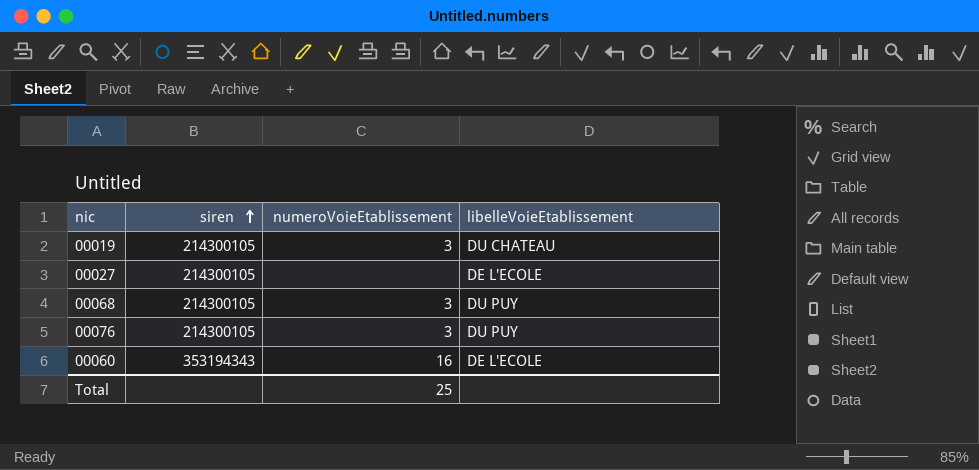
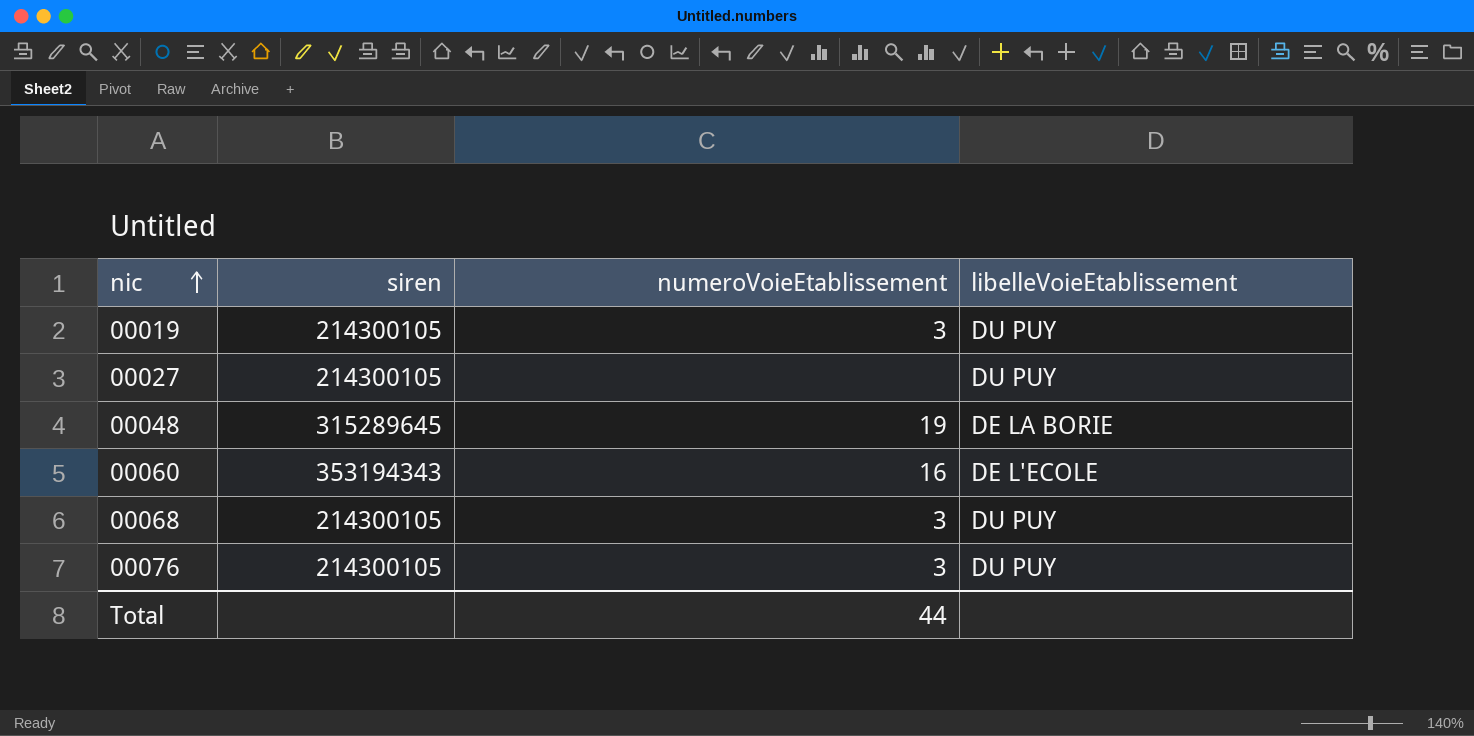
row order: siren ascending -> nic ascending
00019 | libelleVoieEtablissement: DU CHATEAU -> DU PUY
00027 | libelleVoieEtablissement: DE L'ECOLE -> DU PUY
row 00048: none -> 315289645 | 19 | DE LA BORIE
Total | numeroVoieEtablissement: 25 -> 44

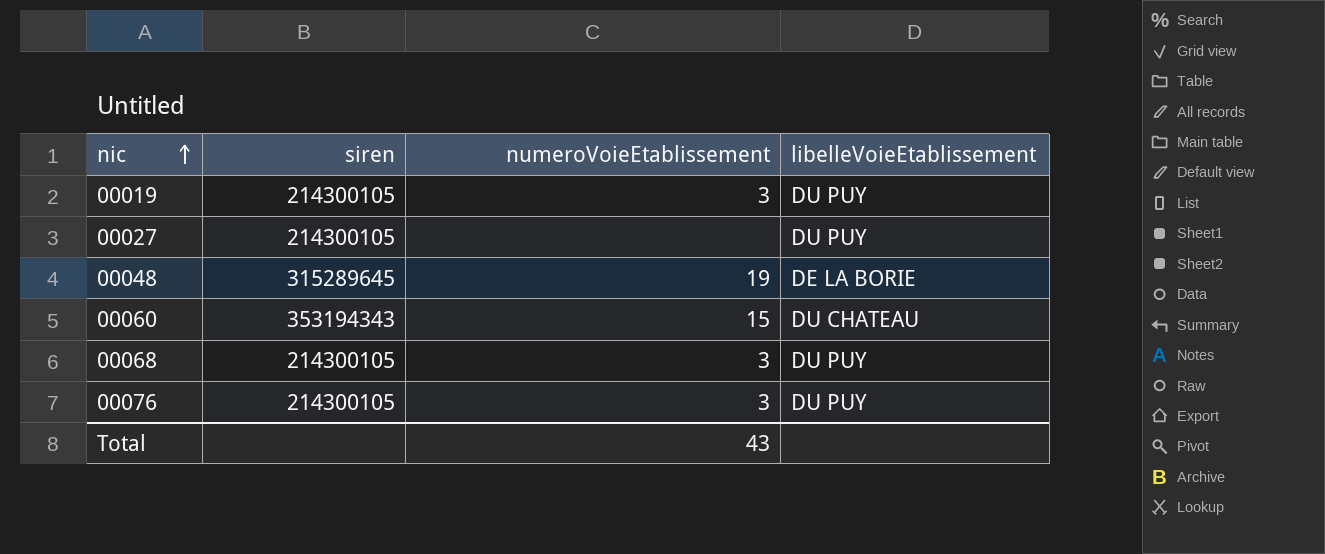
00060 | numeroVoieEtablissement: 16 -> 15
00060 | libelleVoieEtablissement: DE L'ECOLE -> DU CHATEAU
Total | numeroVoieEtablissement: 44 -> 43

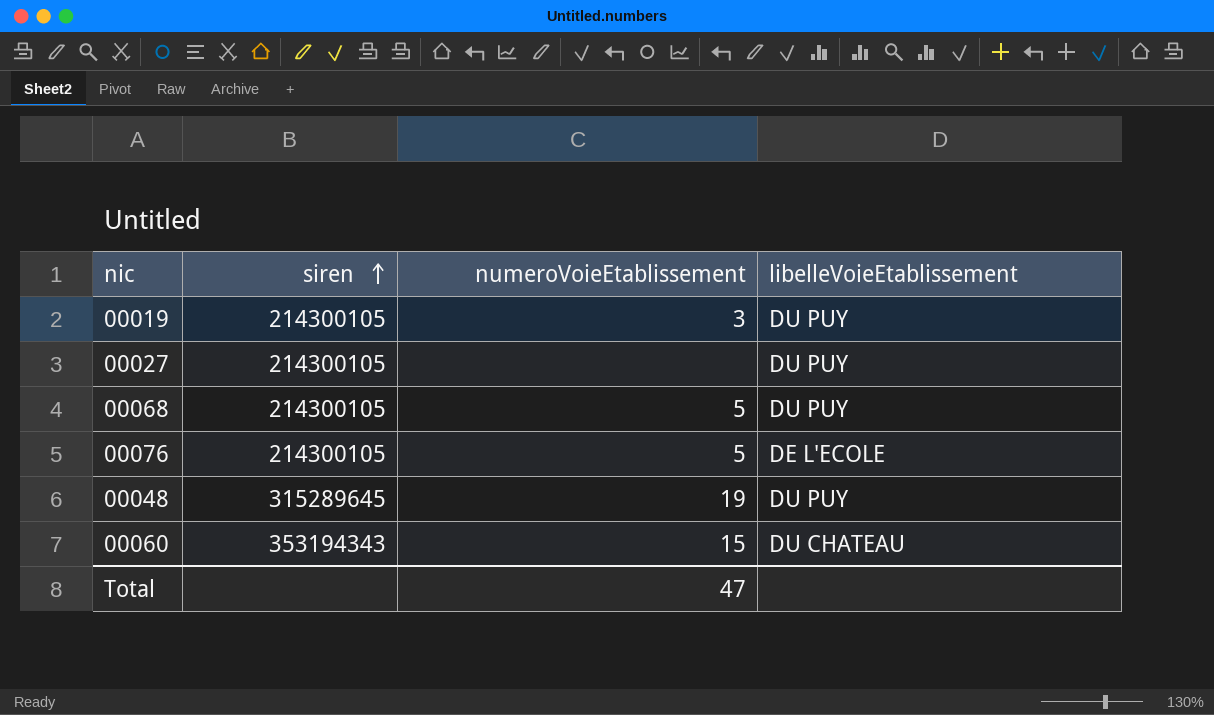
row order: nic ascending -> siren ascending
00068 | numeroVoieEtablissement: 3 -> 5
00076 | numeroVoieEtablissement: 3 -> 5
00076 | libelleVoieEtablissement: DU PUY -> DE L'ECOLE
00048 | libelleVoieEtablissement: DE LA BORIE -> DU PUY
Total | numeroVoieEtablissement: 43 -> 47

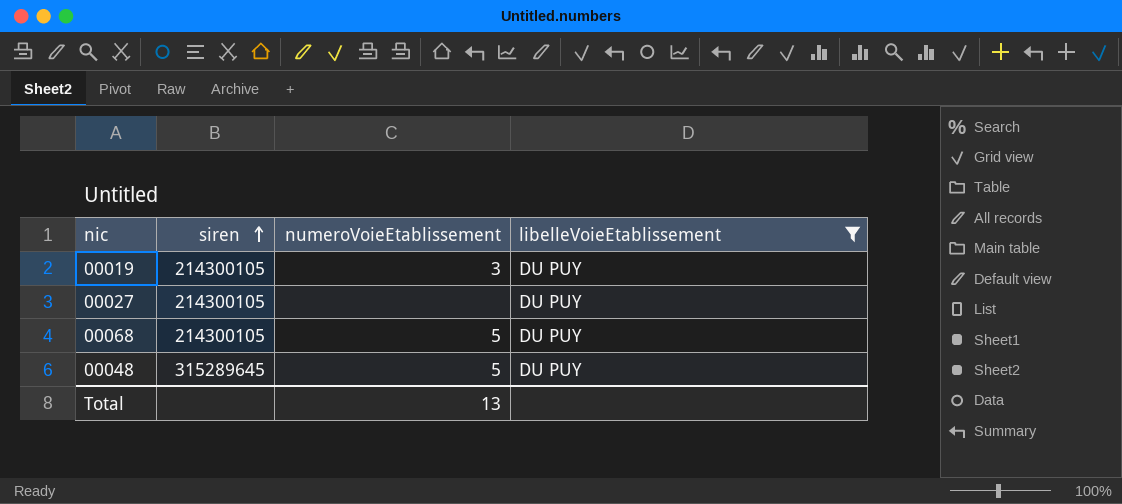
filter: none -> libelleVoieEtablissement = DU PUY
00048 | numeroVoieEtablissement: 19 -> 5
Total | numeroVoieEtablissement: 47 -> 13

